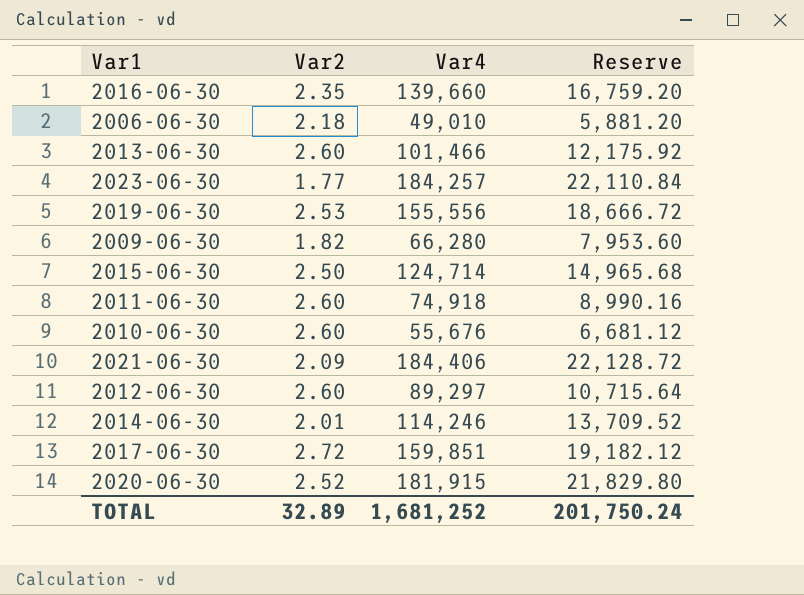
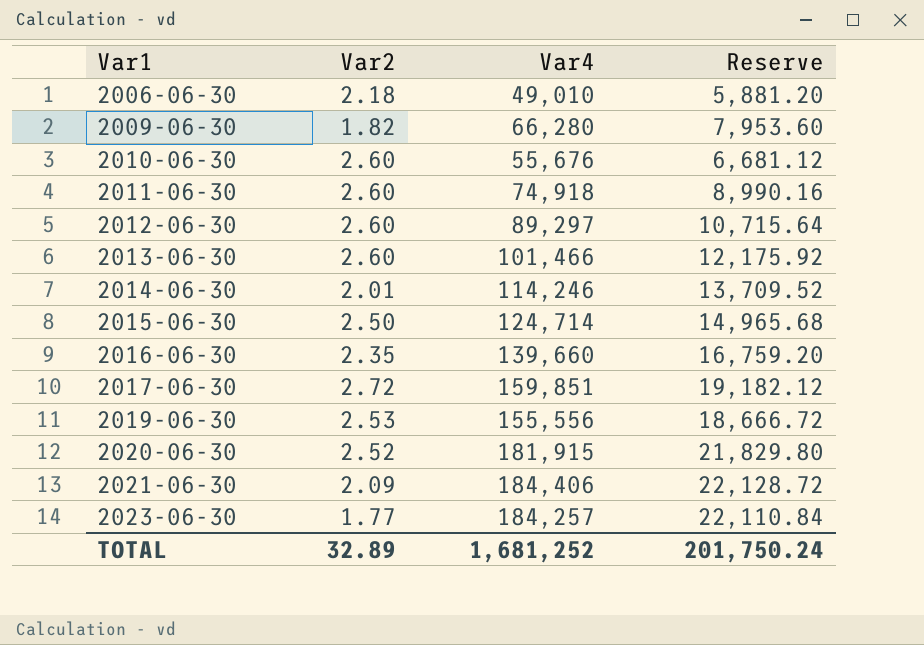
row order: none -> Var1 ascending

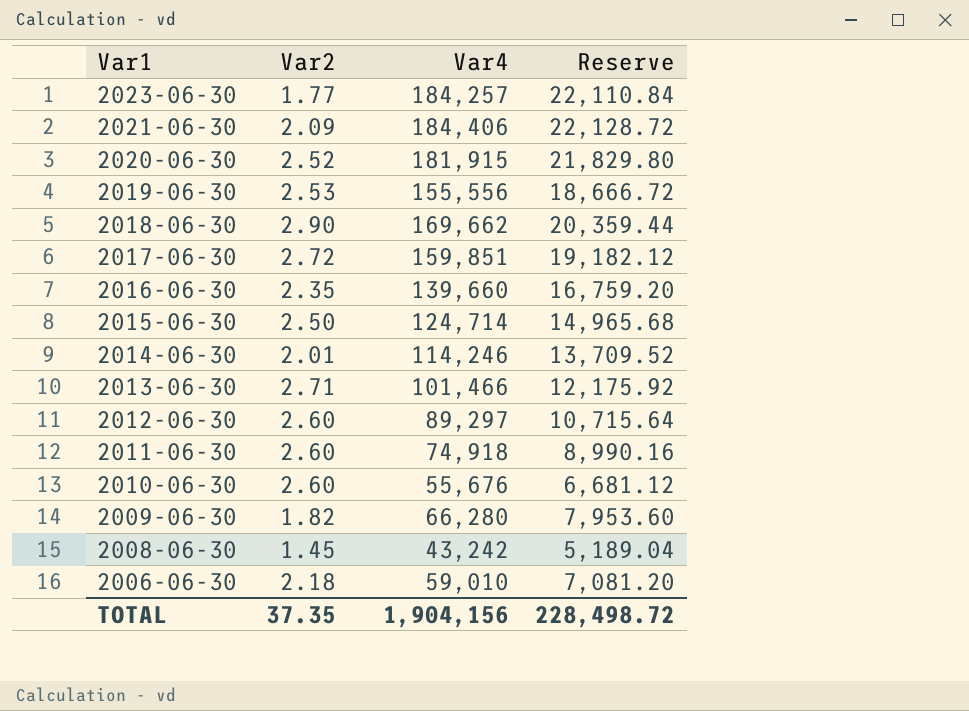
row order: Var1 ascending -> Var1 descending
row 2018-06-30: none -> 2.90 | 169,662 | 20,359.44
2013-06-30 | Var2: 2.60 -> 2.71
row 2008-06-30: none -> 1.45 | 43,242 | 5,189.04
2006-06-30 | Var4: 49,010 -> 59,010
2006-06-30 | Reserve: 5,881.20 -> 7,081.20
TOTAL | Var2: 32.89 -> 37.35
TOTAL | Var4: 1,681,252 -> 1,904,156
TOTAL | Reserve: 201,750.24 -> 228,498.72

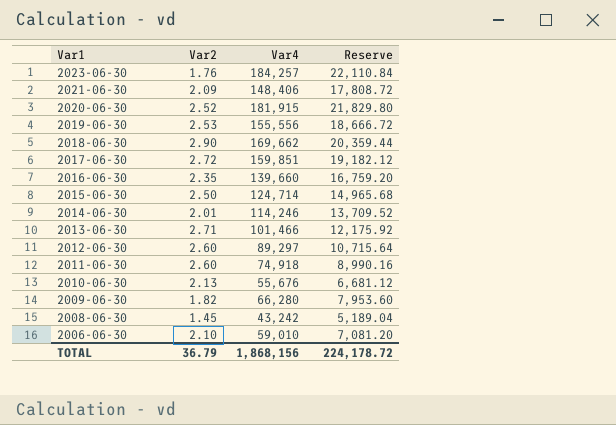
2023-06-30 | Var2: 1.77 -> 1.76
2021-06-30 | Var4: 184,406 -> 148,406
2021-06-30 | Reserve: 22,128.72 -> 17,808.72
2010-06-30 | Var2: 2.60 -> 2.13
2006-06-30 | Var2: 2.18 -> 2.10
TOTAL | Var2: 37.35 -> 36.79
TOTAL | Var4: 1,904,156 -> 1,868,156
TOTAL | Reserve: 228,498.72 -> 224,178.72

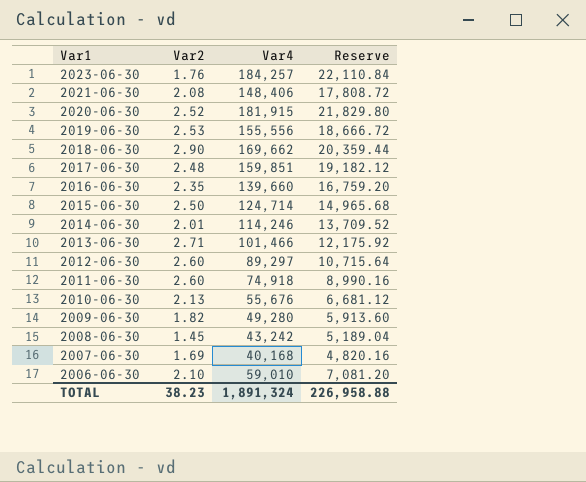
2021-06-30 | Var2: 2.09 -> 2.08
2017-06-30 | Var2: 2.72 -> 2.48
2009-06-30 | Var4: 66,280 -> 49,280
2009-06-30 | Reserve: 7,953.60 -> 5,913.60
row 2007-06-30: none -> 1.69 | 40,168 | 4,820.16
TOTAL | Var2: 36.79 -> 38.23
TOTAL | Var4: 1,868,156 -> 1,891,324
TOTAL | Reserve: 224,178.72 -> 226,958.88

